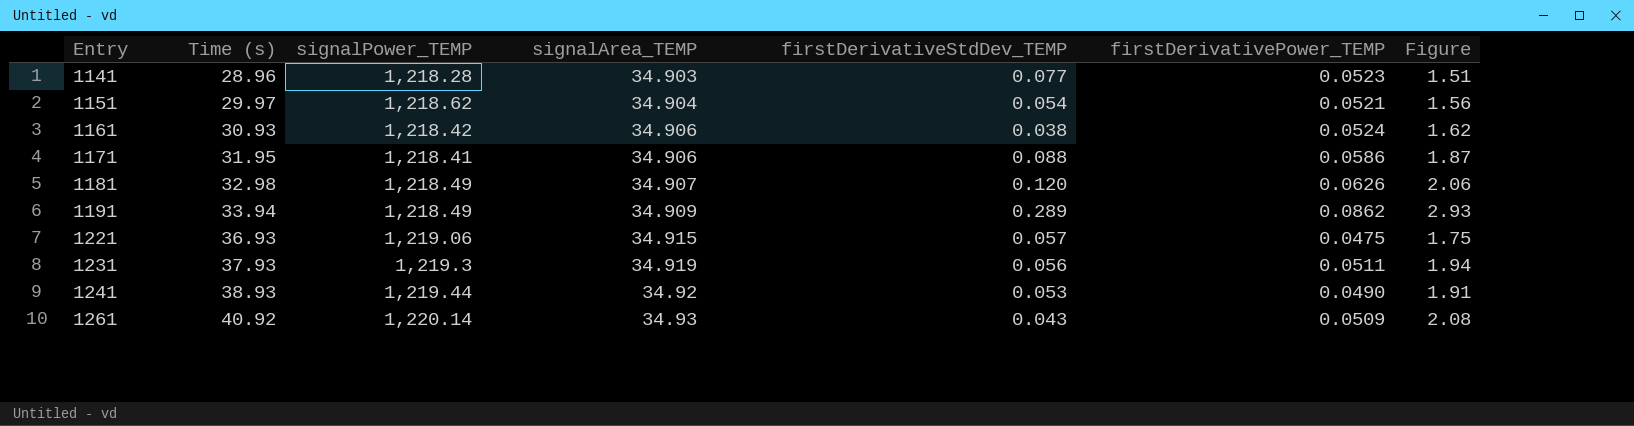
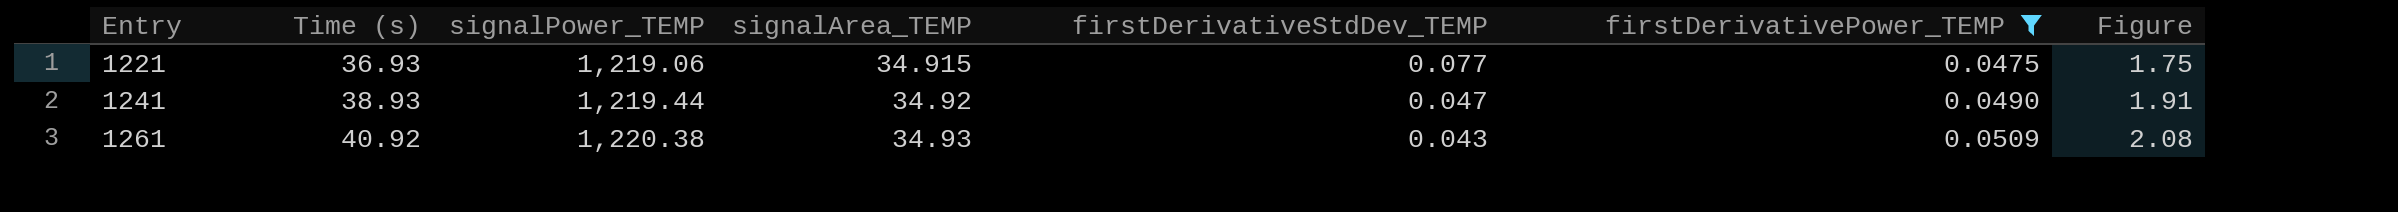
filter: none -> firstDerivativePower_TEMP <= 0.0509
1221 | firstDerivativeStdDev_TEMP: 0.057 -> 0.077
1241 | firstDerivativeStdDev_TEMP: 0.053 -> 0.047
1261 | signalPower_TEMP: 1,220.14 -> 1,220.38

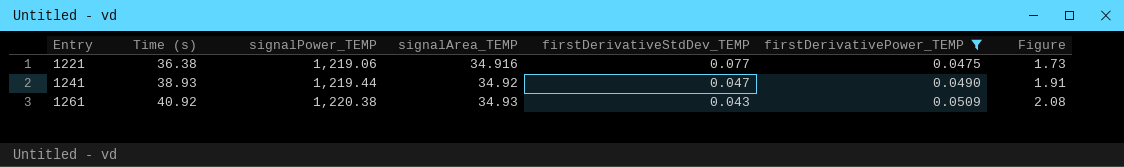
1221 | Time (s): 36.93 -> 36.38
1221 | signalArea_TEMP: 34.915 -> 34.916
1221 | Figure: 1.75 -> 1.73

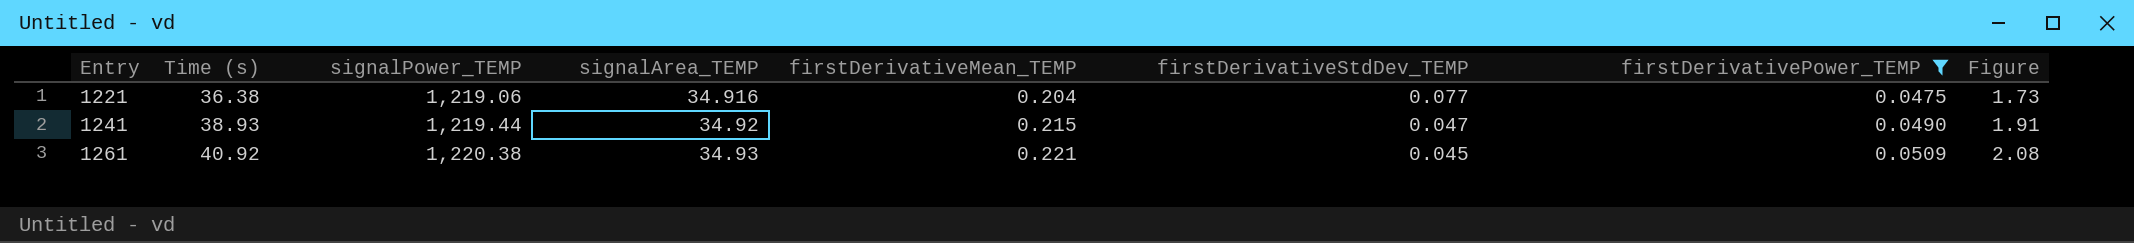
column firstDerivativeMean_TEMP | position: none -> 5
1261 | firstDerivativeStdDev_TEMP: 0.043 -> 0.045

